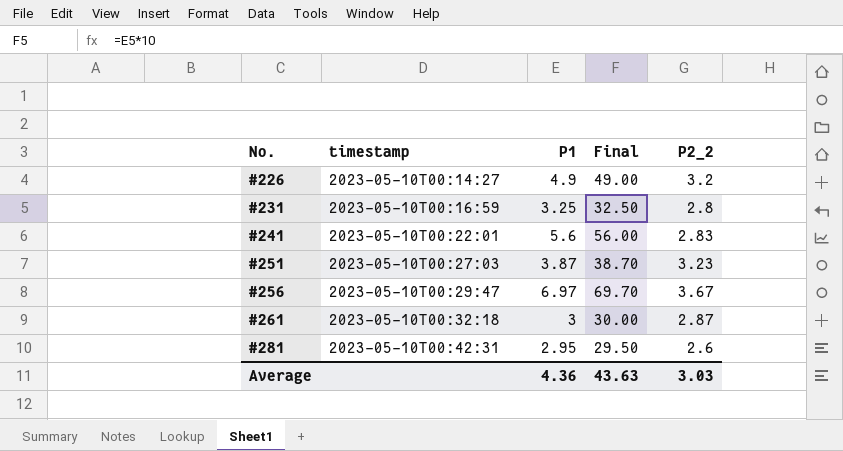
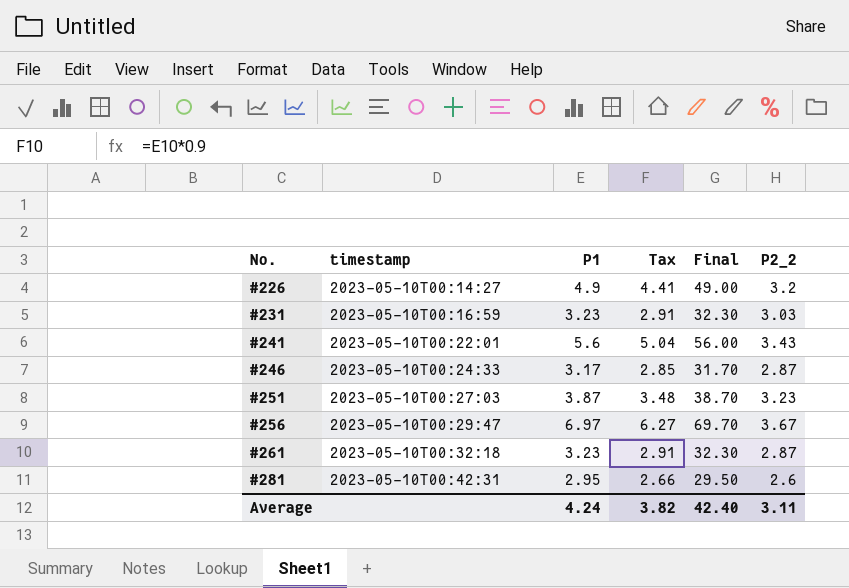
column Tax | formula: none -> [P1] * 0.9
#231 | P1: 3.25 -> 3.23
#231 | Final: 32.50 -> 32.30
#231 | P2_2: 2.8 -> 3.03
#241 | P2_2: 2.83 -> 3.43
row #246: none -> 2023-05-10T00:24:33 | 3.17 | 2.85 | 31.70 | 2.87
#261 | P1: 3 -> 3.23
#261 | Final: 30.00 -> 32.30
Average | P1: 4.36 -> 4.24
Average | Final: 43.63 -> 42.40
Average | P2_2: 3.03 -> 3.11

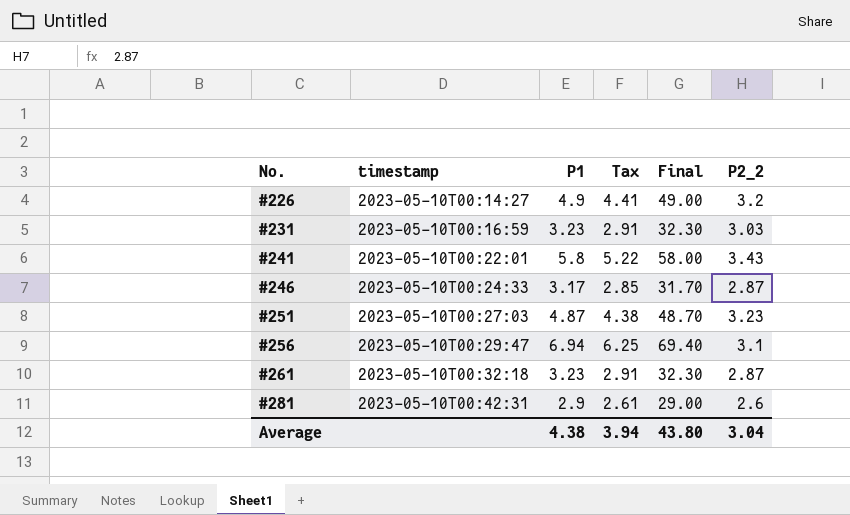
#241 | P1: 5.6 -> 5.8
#241 | Tax: 5.04 -> 5.22
#241 | Final: 56.00 -> 58.00
#251 | P1: 3.87 -> 4.87
#251 | Tax: 3.48 -> 4.38
#251 | Final: 38.70 -> 48.70
#256 | P1: 6.97 -> 6.94
#256 | Tax: 6.27 -> 6.25
#256 | Final: 69.70 -> 69.40
#256 | P2_2: 3.67 -> 3.1
#281 | P1: 2.95 -> 2.9
#281 | Tax: 2.66 -> 2.61
#281 | Final: 29.50 -> 29.00
Average | P1: 4.24 -> 4.38
Average | Tax: 3.82 -> 3.94
Average | Final: 42.40 -> 43.80
Average | P2_2: 3.11 -> 3.04

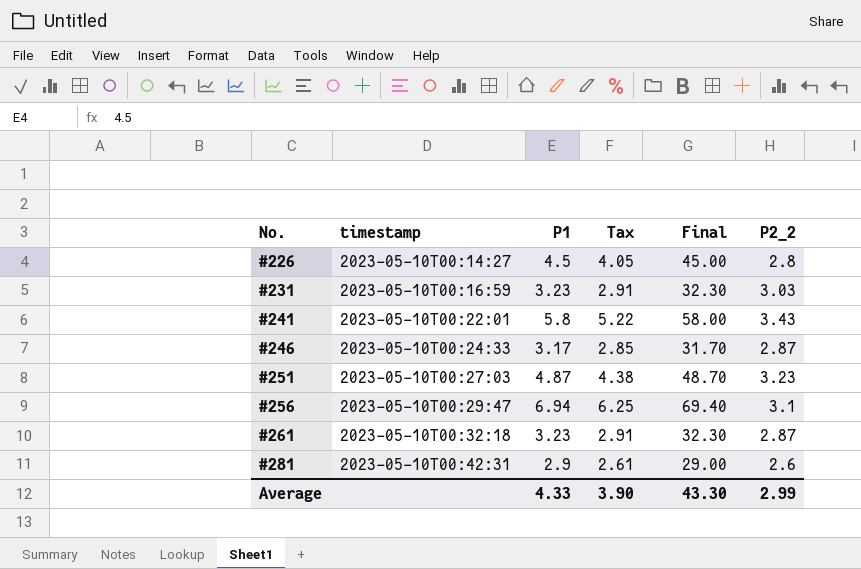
#226 | P1: 4.9 -> 4.5
#226 | Tax: 4.41 -> 4.05
#226 | Final: 49.00 -> 45.00
#226 | P2_2: 3.2 -> 2.8
Average | P1: 4.38 -> 4.33
Average | Tax: 3.94 -> 3.90
Average | Final: 43.80 -> 43.30
Average | P2_2: 3.04 -> 2.99

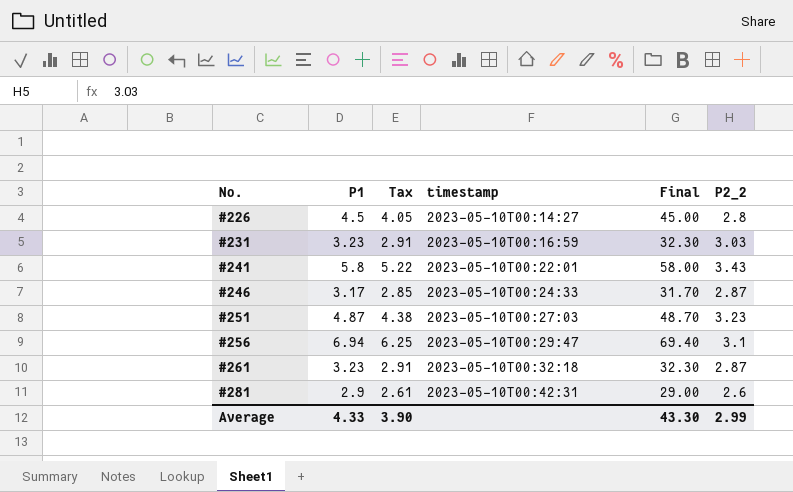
column timestamp | position: 2 -> 4

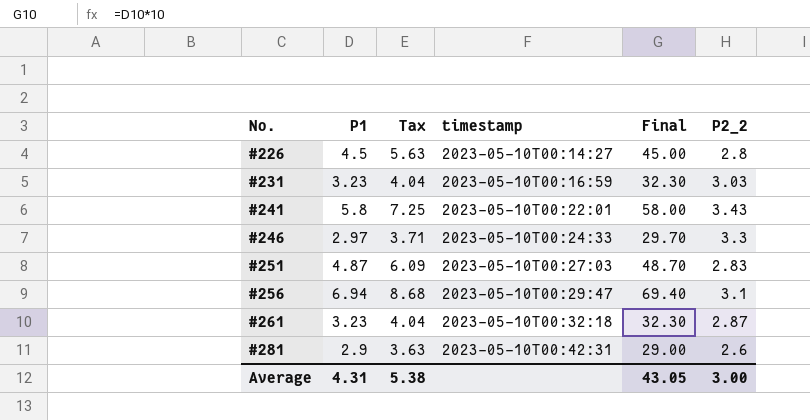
column Tax | formula: [P1] * 0.9 -> [P1] * 1.25
#246 | P1: 3.17 -> 2.97
#246 | Final: 31.70 -> 29.70
#246 | P2_2: 2.87 -> 3.3
#251 | P2_2: 3.23 -> 2.83
Average | P1: 4.33 -> 4.31
Average | Tax: 3.90 -> 5.38
Average | Final: 43.30 -> 43.05
Average | P2_2: 2.99 -> 3.00

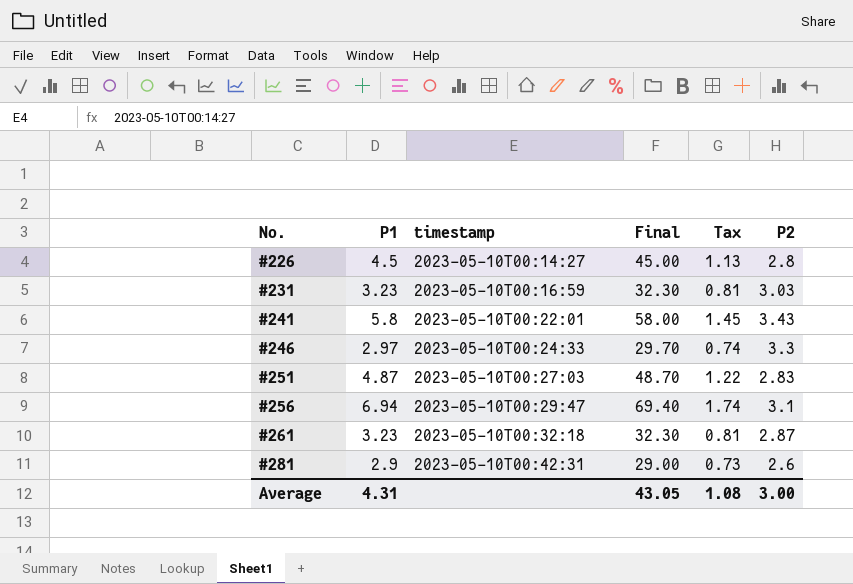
column Tax | formula: [P1] * 1.25 -> [P1] * 0.25
column Tax | position: 3 -> 5
column name: P2_2 -> P2
Average | Tax: 5.38 -> 1.08

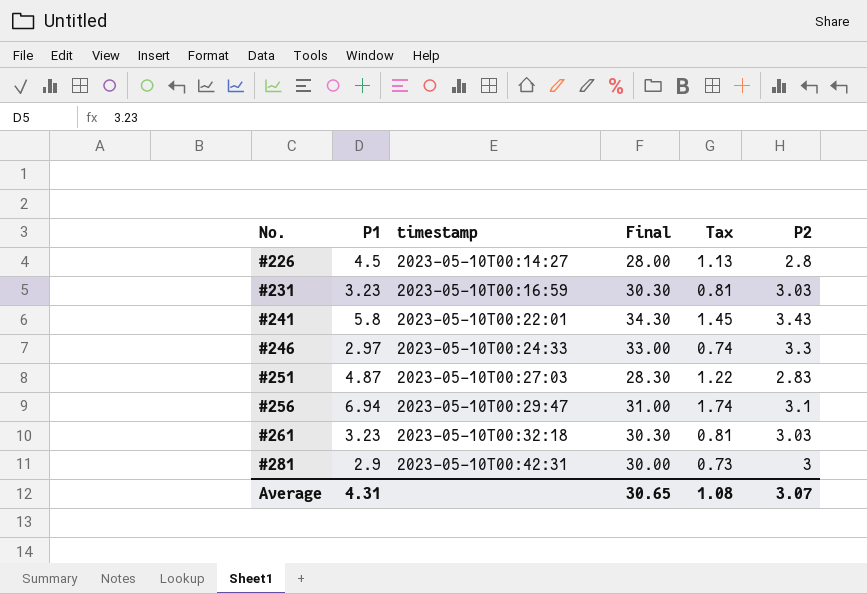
column Final | formula: [P1] * 10 -> [P2] * 10
#261 | P2: 2.87 -> 3.03
#281 | P2: 2.6 -> 3
Average | Final: 43.05 -> 30.65
Average | P2: 3.00 -> 3.07

